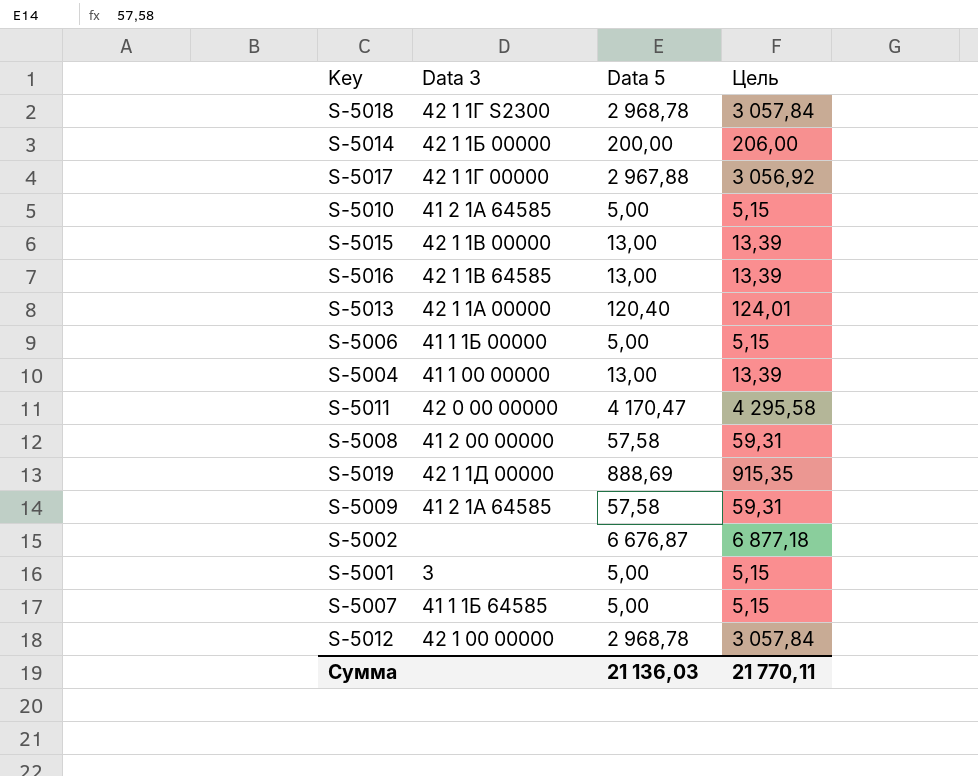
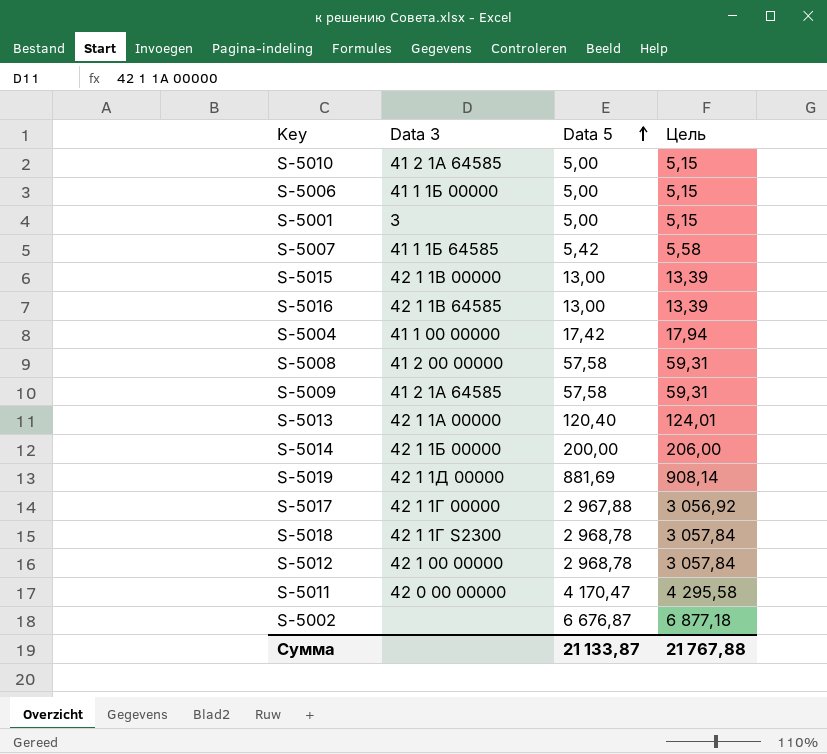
row order: none -> Data 5 ascending
S-5007 | Data 5: 5,00 -> 5,42
S-5007 | Цель: 5,15 -> 5,58
S-5004 | Data 5: 13,00 -> 17,42
S-5004 | Цель: 13,39 -> 17,94
S-5019 | Data 5: 888,69 -> 881,69
S-5019 | Цель: 915,35 -> 908,14
Сумма | Data 5: 21 136,03 -> 21 133,87
Сумма | Цель: 21 770,11 -> 21 767,88

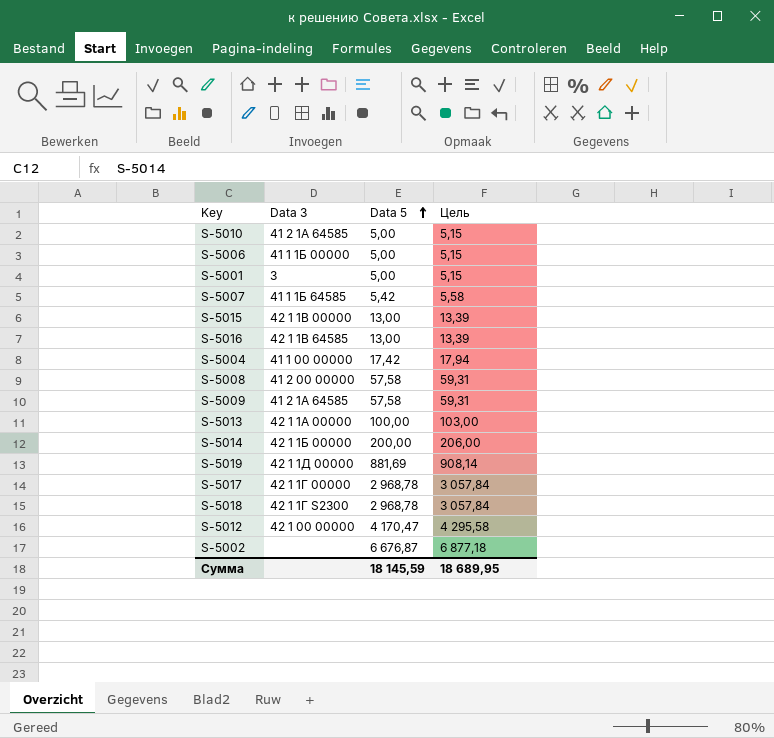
row S-5011: 42 0 00 00000 | 4 170,47 | 4 295,58 -> none
S-5013 | Data 5: 120,40 -> 100,00
S-5013 | Цель: 124,01 -> 103,00
S-5017 | Data 5: 2 967,88 -> 2 968,78
S-5017 | Цель: 3 056,92 -> 3 057,84
S-5012 | Data 5: 2 968,78 -> 4 170,47
S-5012 | Цель: 3 057,84 -> 4 295,58
Сумма | Data 5: 21 133,87 -> 18 145,59
Сумма | Цель: 21 767,88 -> 18 689,95

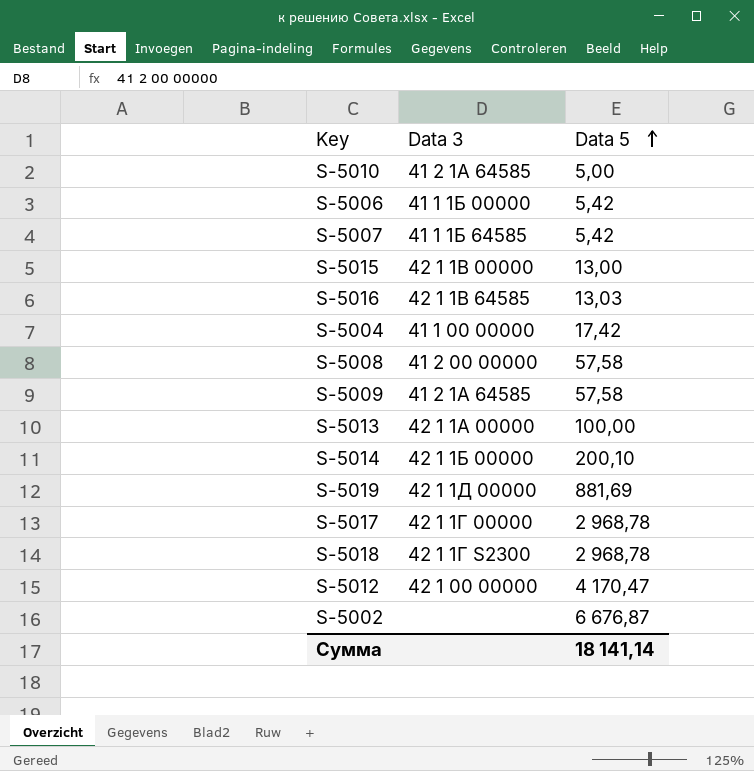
column Цель | formula: [Data 5] * 1,03 -> none
row S-5001: 3 | 5,00 | 5,15 -> none
S-5006 | Data 5: 5,00 -> 5,42
S-5016 | Data 5: 13,00 -> 13,03
S-5014 | Data 5: 200,00 -> 200,10
Сумма | Data 5: 18 145,59 -> 18 141,14

